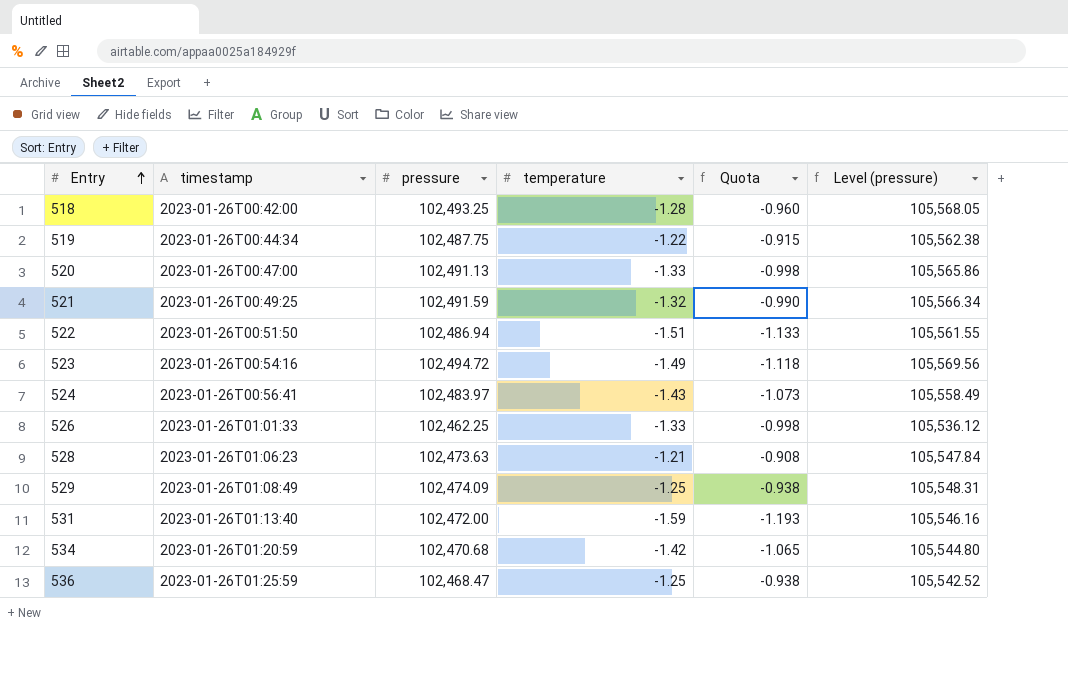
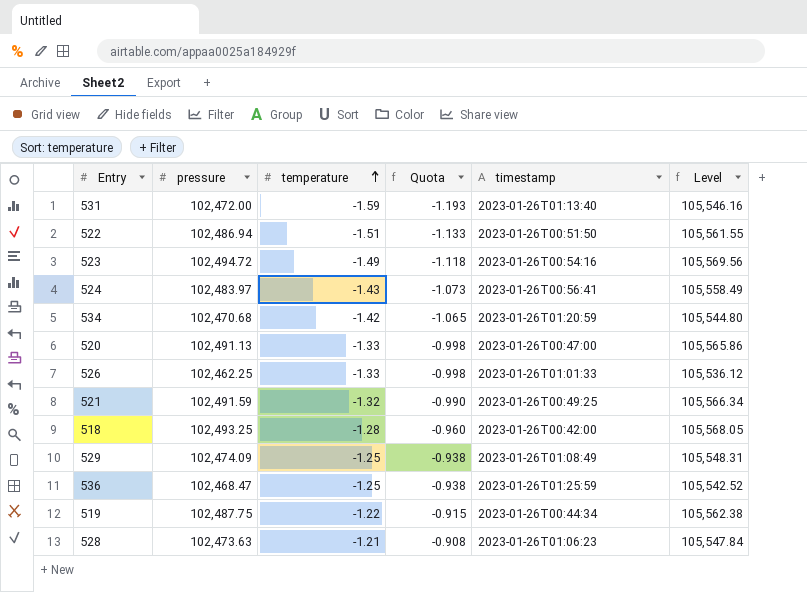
row order: Entry ascending -> temperature ascending
column timestamp | position: 2 -> 5
column name: Level (pressure) -> Level

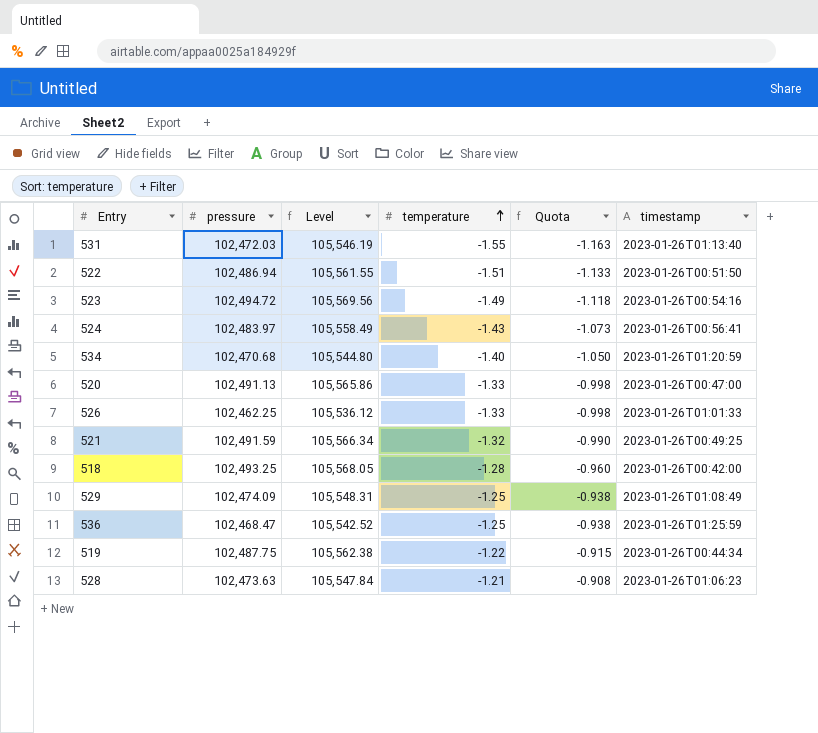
column Level | position: 6 -> 3
531 | pressure: 102,472.00 -> 102,472.03
531 | Level: 105,546.16 -> 105,546.19
531 | temperature: -1.59 -> -1.55
531 | Quota: -1.193 -> -1.163
534 | temperature: -1.42 -> -1.40
534 | Quota: -1.065 -> -1.050

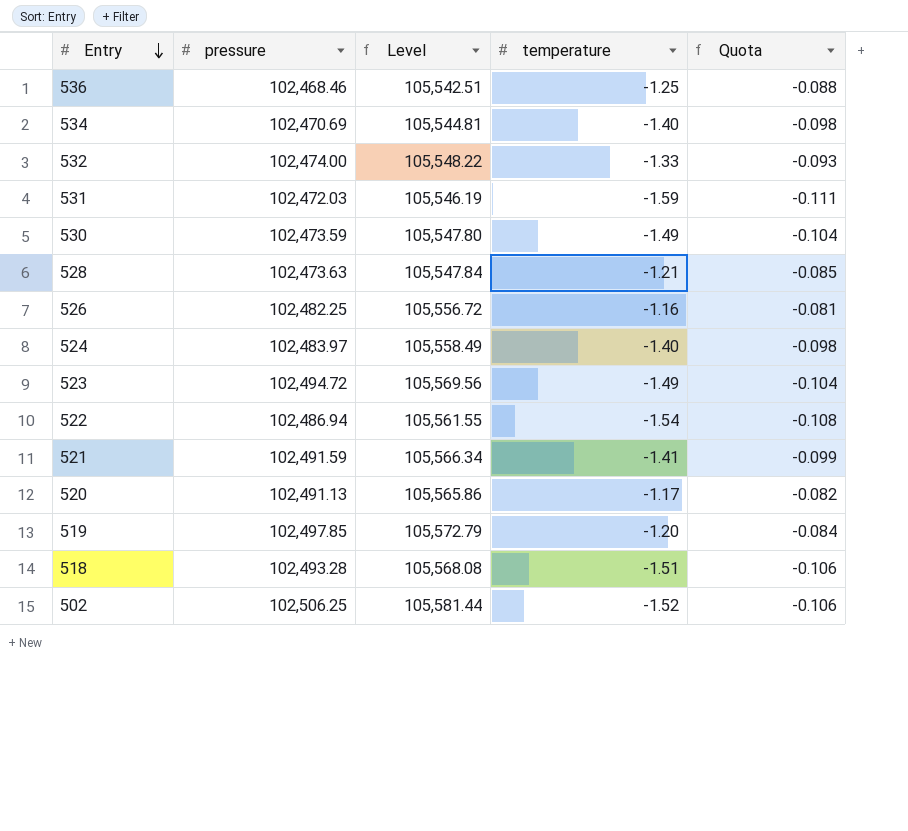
row order: temperature ascending -> Entry descending
column timestamp | position: 6 -> none
column Quota | formula: [temperature] * 0.75 -> [temperature] * 0.07
row 529: 102,474.09 | 105,548.31 | -1.25 | -0.938 | 2023-01-26T01:08:49 -> none
536 | pressure: 102,468.47 -> 102,468.46
536 | Level: 105,542.52 -> 105,542.51
534 | pressure: 102,470.68 -> 102,470.69
534 | Level: 105,544.80 -> 105,544.81
row 532: none -> 102,474.00 | 105,548.22 | -1.33 | -0.093
531 | temperature: -1.55 -> -1.59
row 530: none -> 102,473.59 | 105,547.80 | -1.49 | -0.104
526 | pressure: 102,462.25 -> 102,482.25
526 | Level: 105,536.12 -> 105,556.72
526 | temperature: -1.33 -> -1.16
524 | temperature: -1.43 -> -1.40
522 | temperature: -1.51 -> -1.54
521 | temperature: -1.32 -> -1.41
520 | temperature: -1.33 -> -1.17
519 | pressure: 102,487.75 -> 102,497.85
519 | Level: 105,562.38 -> 105,572.79
519 | temperature: -1.22 -> -1.20
518 | pressure: 102,493.25 -> 102,493.28
518 | Level: 105,568.05 -> 105,568.08
518 | temperature: -1.28 -> -1.51
row 502: none -> 102,506.25 | 105,581.44 | -1.52 | -0.106

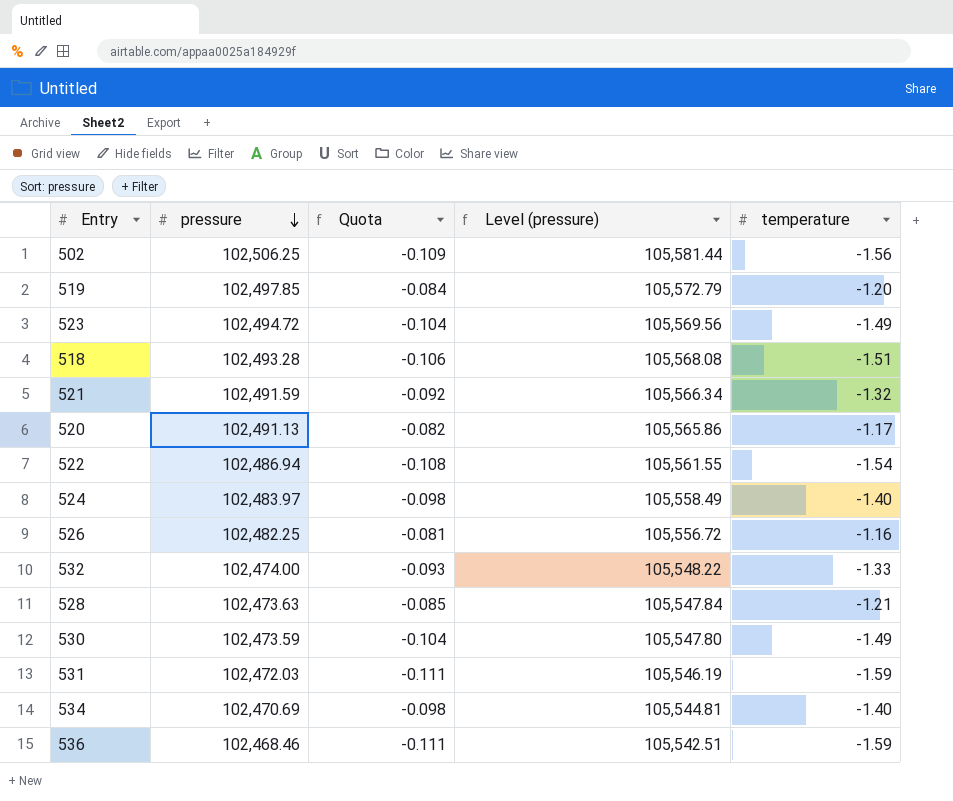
row order: Entry descending -> pressure descending
column Quota | position: 5 -> 3
column name: Level -> Level (pressure)
502 | Quota: -0.106 -> -0.109
502 | temperature: -1.52 -> -1.56
521 | Quota: -0.099 -> -0.092
521 | temperature: -1.41 -> -1.32
536 | Quota: -0.088 -> -0.111
536 | temperature: -1.25 -> -1.59

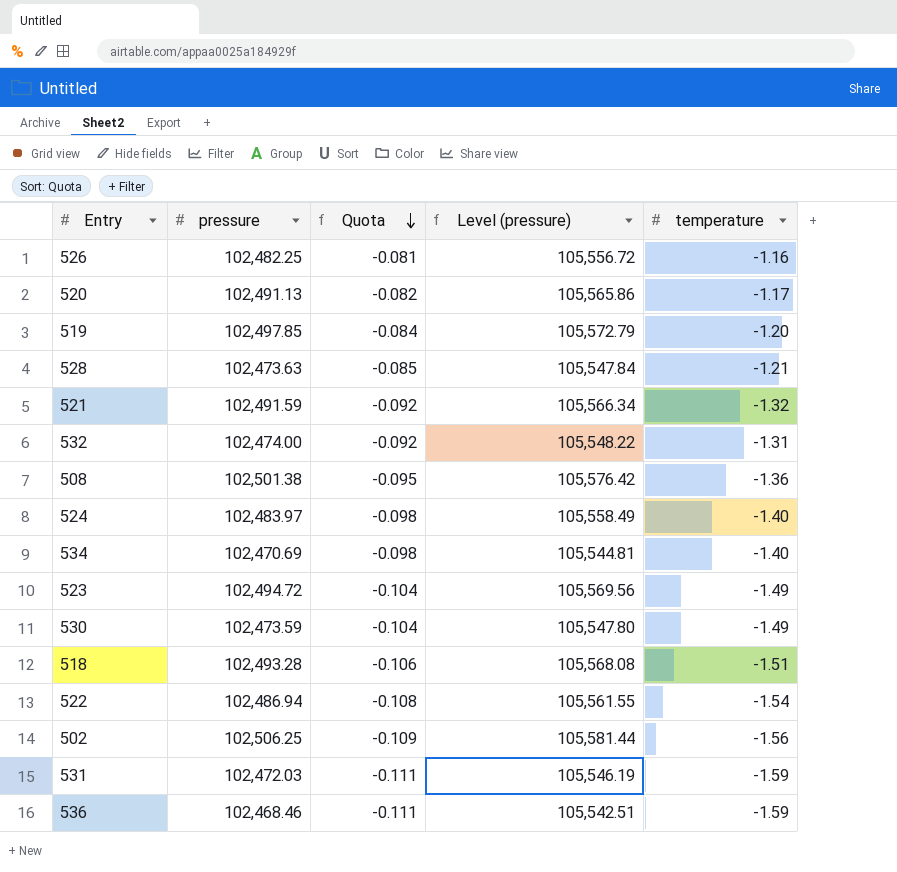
row order: pressure descending -> Quota descending
532 | Quota: -0.093 -> -0.092
532 | temperature: -1.33 -> -1.31
row 508: none -> 102,501.38 | -0.095 | 105,576.42 | -1.36

